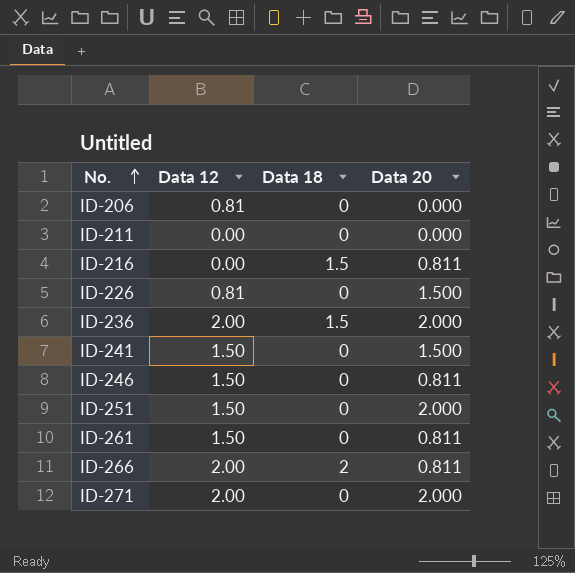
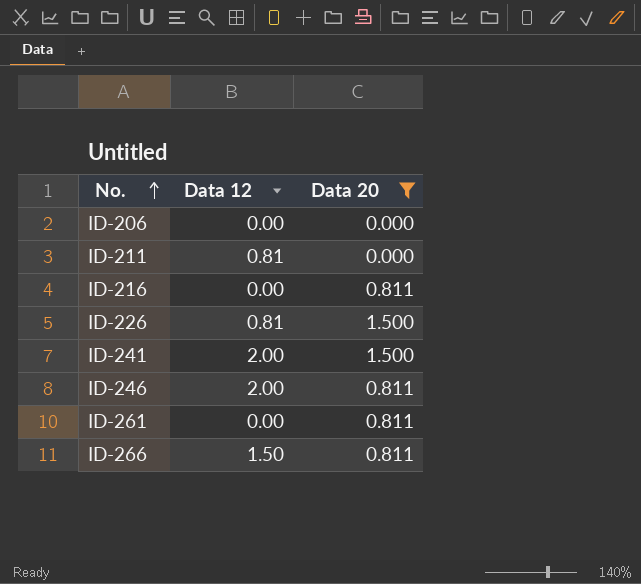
filter: none -> Data 20 != 2.000
column Data 18 | position: 3 -> none
ID-206 | Data 12: 0.81 -> 0.00
ID-211 | Data 12: 0.00 -> 0.81
ID-241 | Data 12: 1.50 -> 2.00
ID-246 | Data 12: 1.50 -> 2.00
ID-261 | Data 12: 1.50 -> 0.00
ID-266 | Data 12: 2.00 -> 1.50

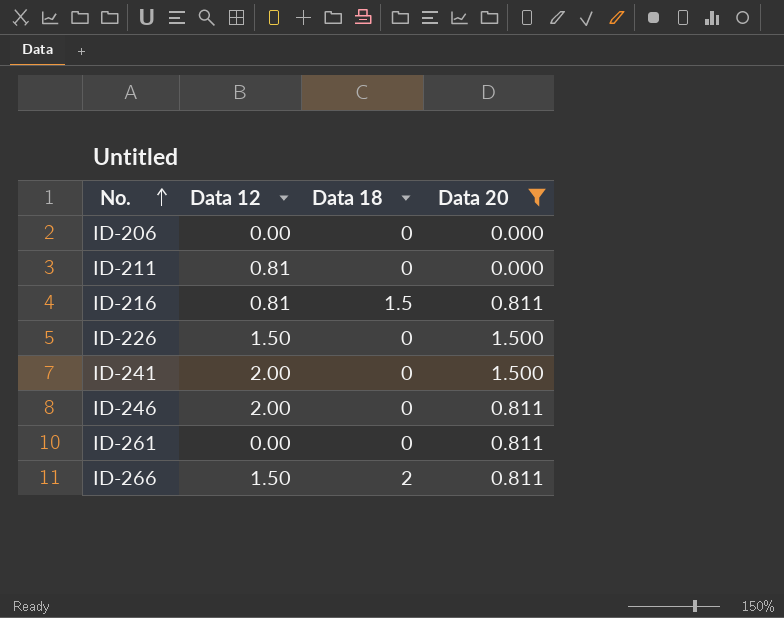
column Data 18 | position: none -> 3
ID-216 | Data 12: 0.00 -> 0.81
ID-226 | Data 12: 0.81 -> 1.50

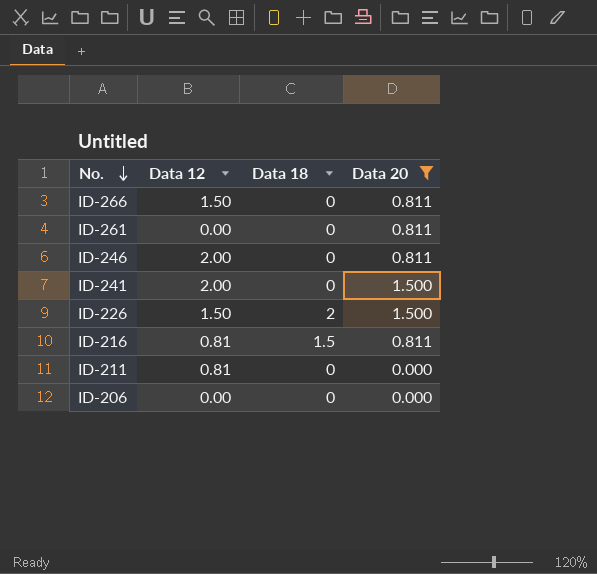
row order: No. ascending -> No. descending
ID-266 | Data 18: 2 -> 0
ID-226 | Data 18: 0 -> 2

